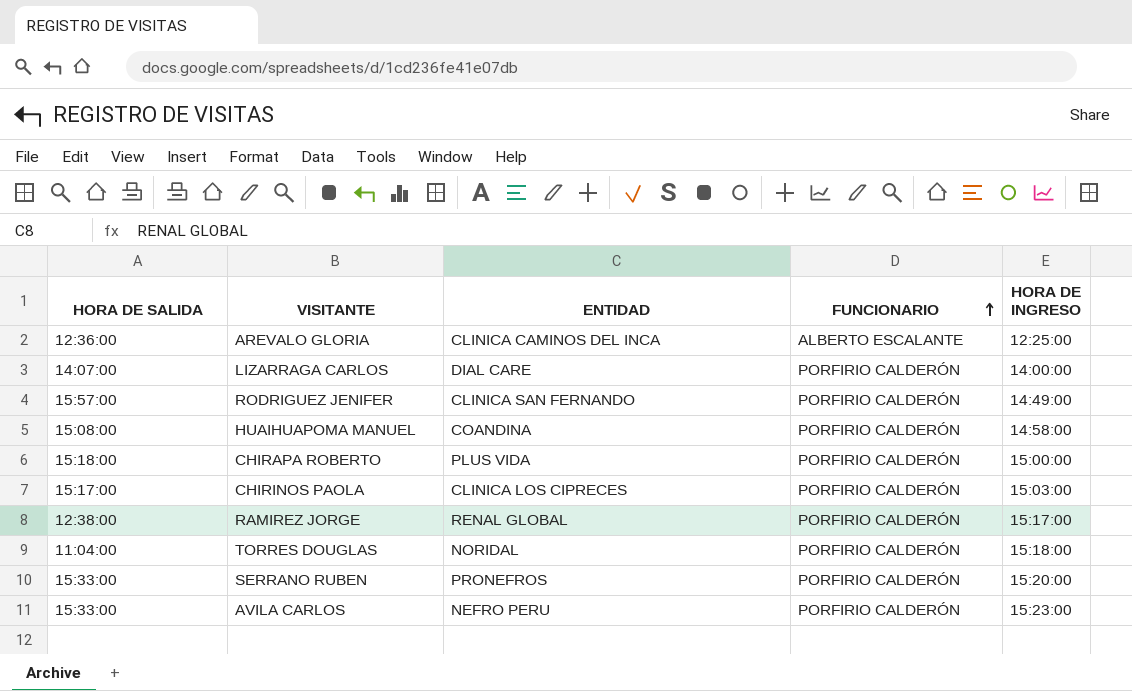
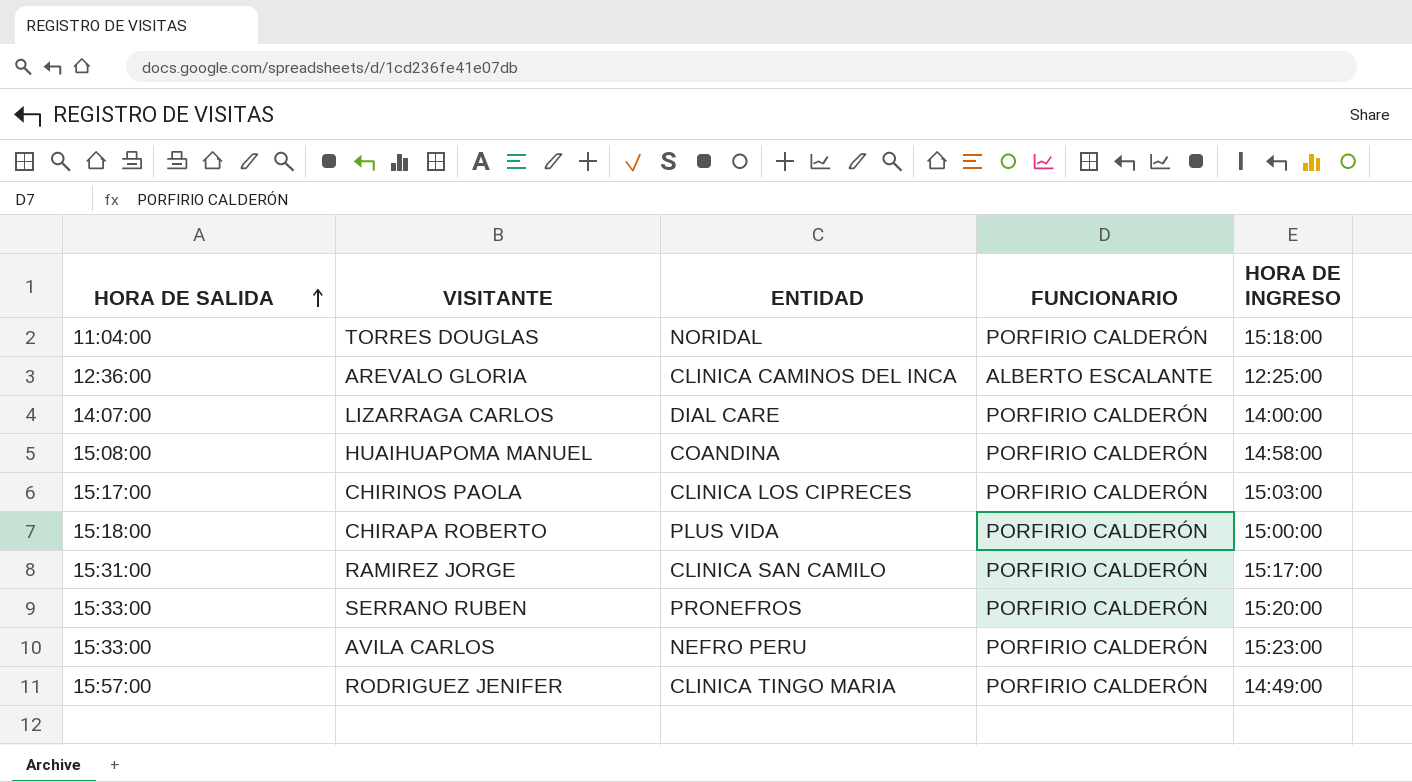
row order: FUNCIONARIO ascending -> HORA DE SALIDA ascending
RAMIREZ JORGE | HORA DE SALIDA: 12:38:00 -> 15:31:00
RAMIREZ JORGE | ENTIDAD: RENAL GLOBAL -> CLINICA SAN CAMILO
RODRIGUEZ JENIFER | ENTIDAD: CLINICA SAN FERNANDO -> CLINICA TINGO MARIA

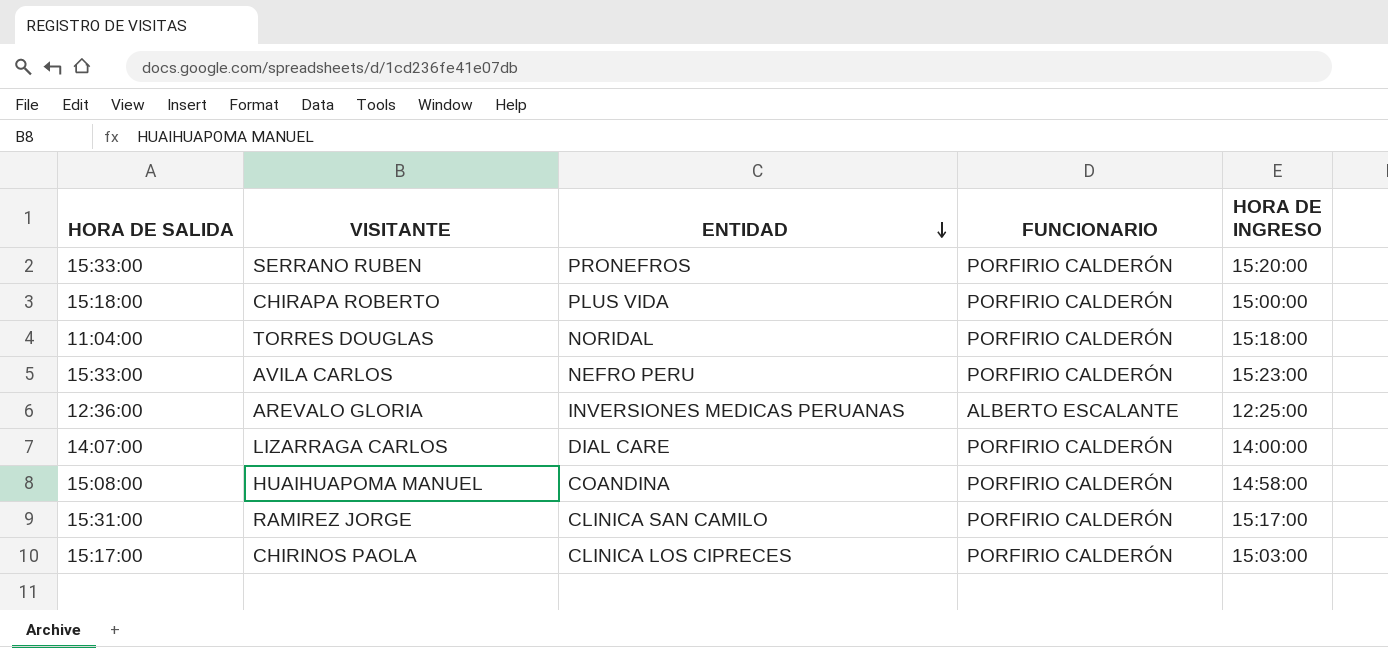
row order: HORA DE SALIDA ascending -> ENTIDAD descending
row RODRIGUEZ JENIFER: 15:57:00 | CLINICA TINGO MARIA | PORFIRIO CALDERÓN | 14:49:00 -> none
AREVALO GLORIA | ENTIDAD: CLINICA CAMINOS DEL INCA -> INVERSIONES MEDICAS PERUANAS

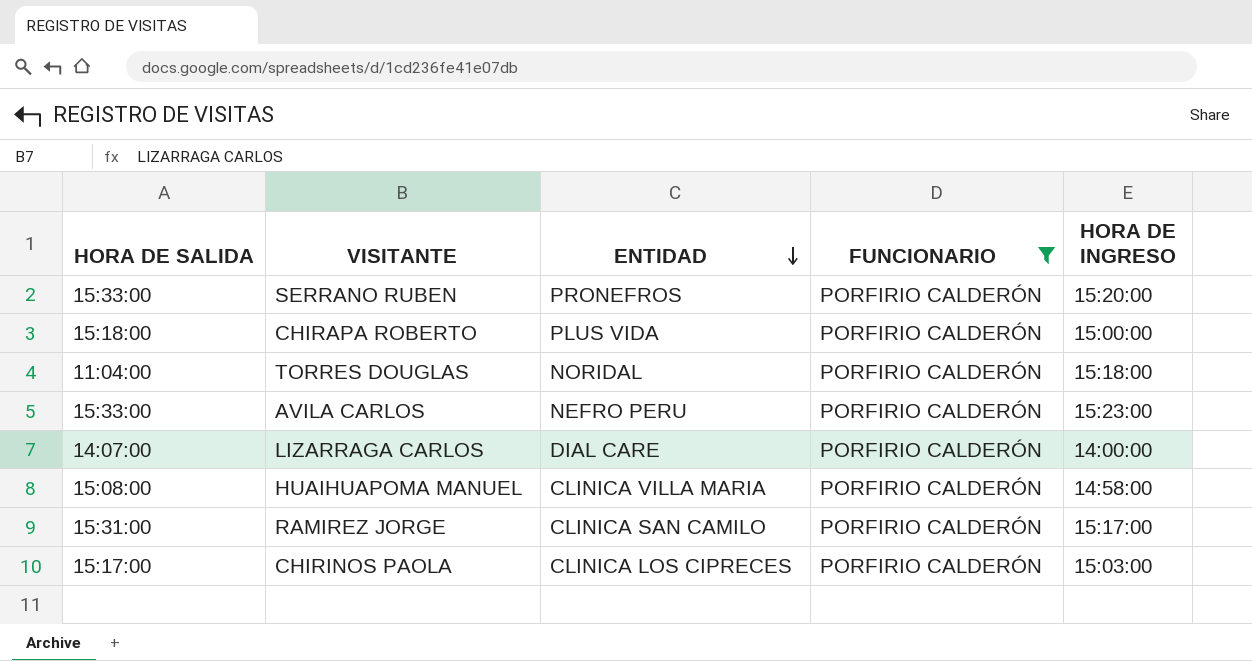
filter: none -> FUNCIONARIO = PORFIRIO CALDERÓN
HUAIHUAPOMA MANUEL | ENTIDAD: COANDINA -> CLINICA VILLA MARIA

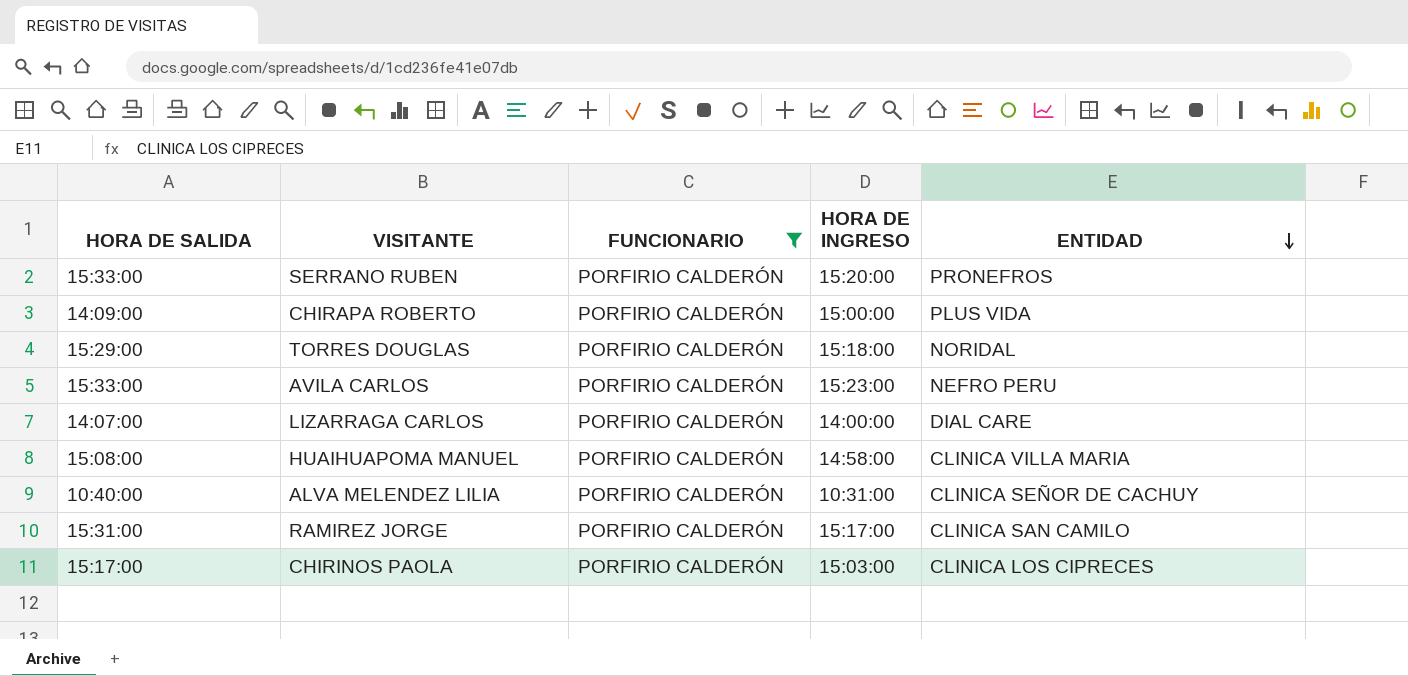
column ENTIDAD | position: 3 -> 5
CHIRAPA ROBERTO | HORA DE SALIDA: 15:18:00 -> 14:09:00
TORRES DOUGLAS | HORA DE SALIDA: 11:04:00 -> 15:29:00
row ALVA MELENDEZ LILIA: none -> 10:40:00 | PORFIRIO CALDERÓN | 10:31:00 | CLINICA SEÑOR DE CACHUY

